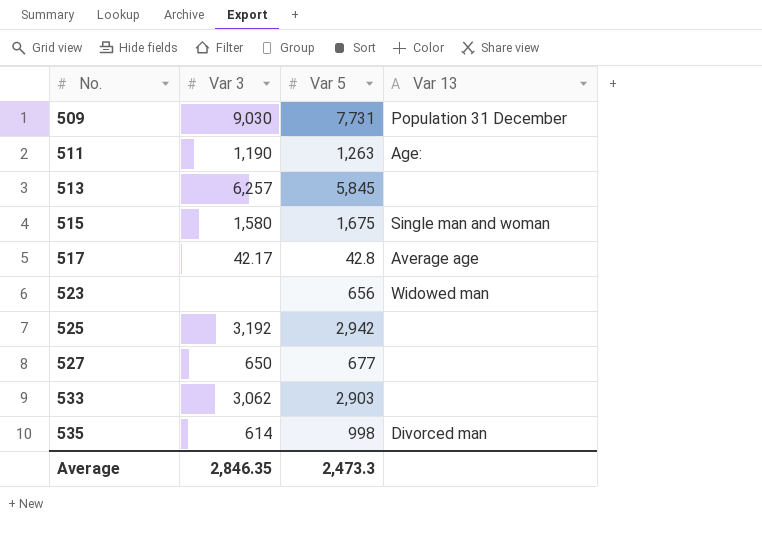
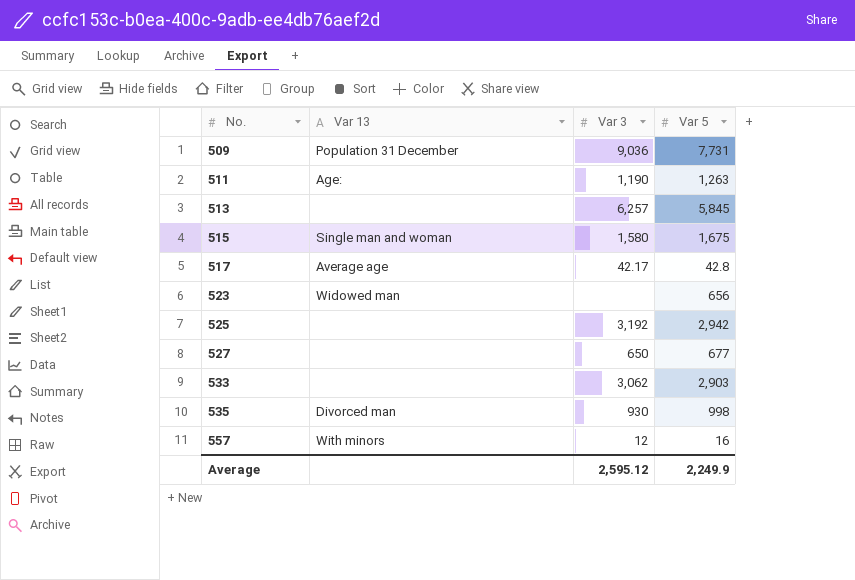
column Var 13 | position: 4 -> 2
509 | Var 3: 9,030 -> 9,036
535 | Var 3: 614 -> 930
row 557: none -> With minors | 12 | 16
Average | Var 3: 2,846.35 -> 2,595.12
Average | Var 5: 2,473.3 -> 2,249.9

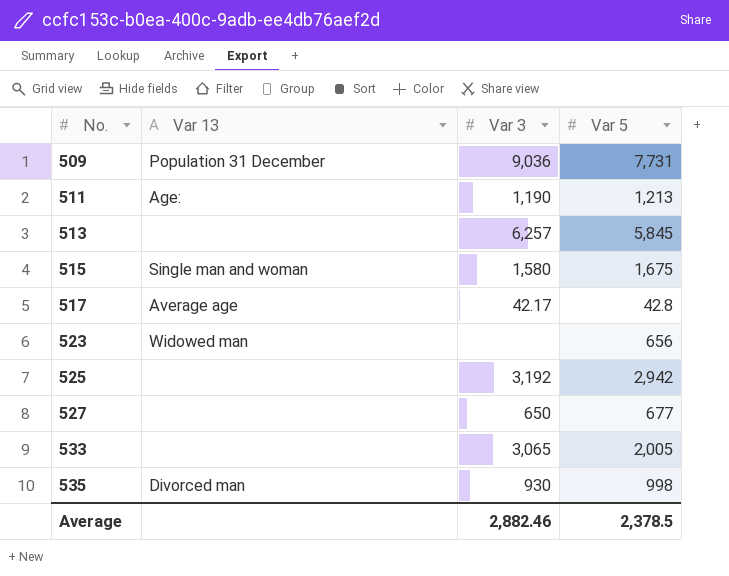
row 557: With minors | 12 | 16 -> none
511 | Var 5: 1,263 -> 1,213
533 | Var 3: 3,062 -> 3,065
533 | Var 5: 2,903 -> 2,005
Average | Var 3: 2,595.12 -> 2,882.46
Average | Var 5: 2,249.9 -> 2,378.5

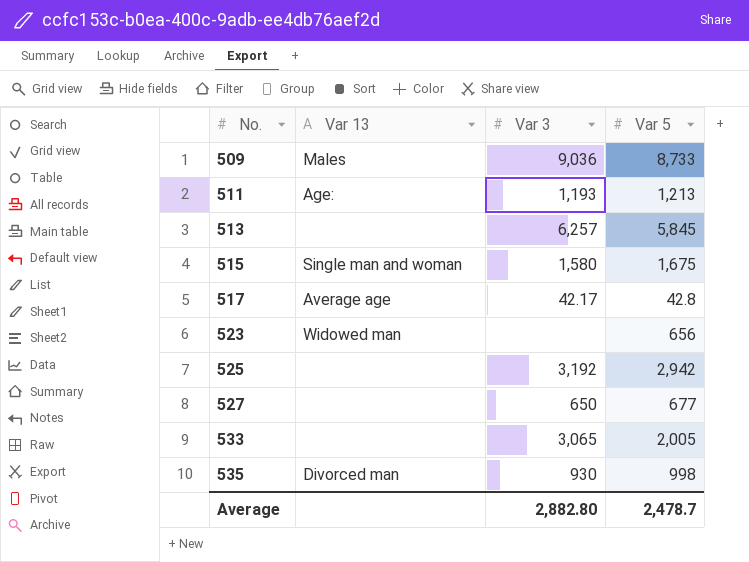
509 | Var 13: Population 31 December -> Males
509 | Var 5: 7,731 -> 8,733
511 | Var 3: 1,190 -> 1,193
Average | Var 3: 2,882.46 -> 2,882.80
Average | Var 5: 2,378.5 -> 2,478.7

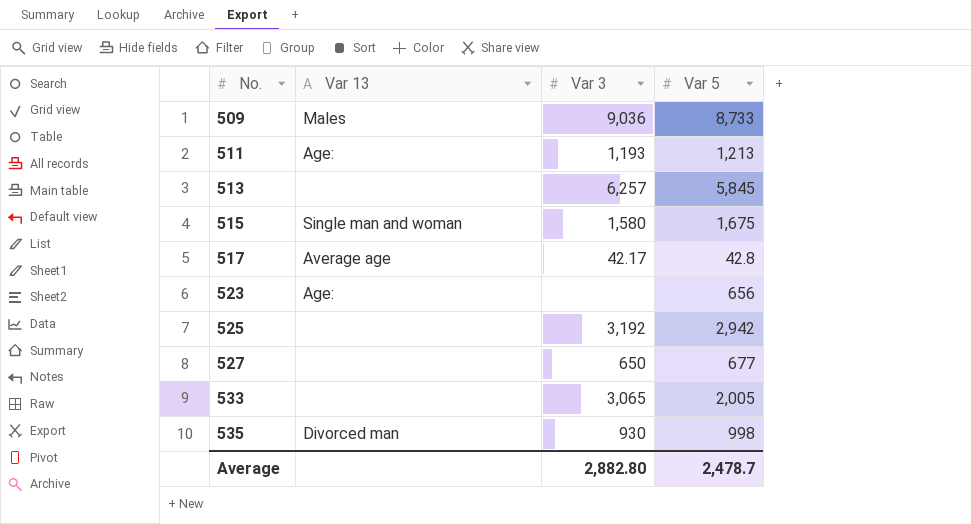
523 | Var 13: Widowed man -> Age:

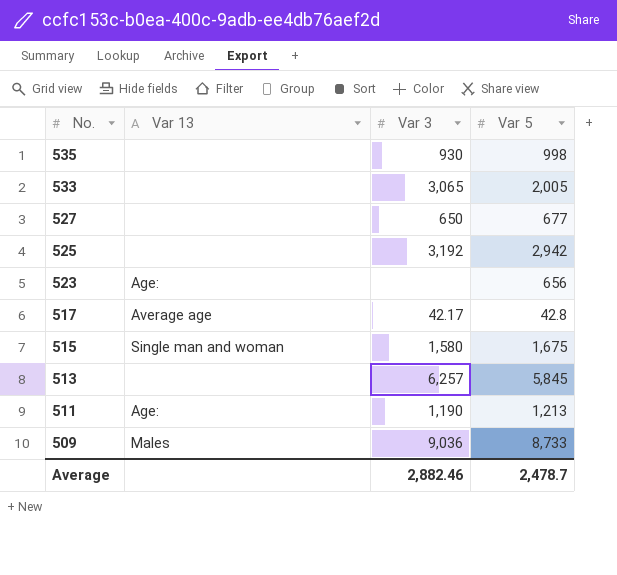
row order: No. ascending -> No. descending
535 | Var 13: Divorced man -> none
511 | Var 3: 1,193 -> 1,190
Average | Var 3: 2,882.80 -> 2,882.46

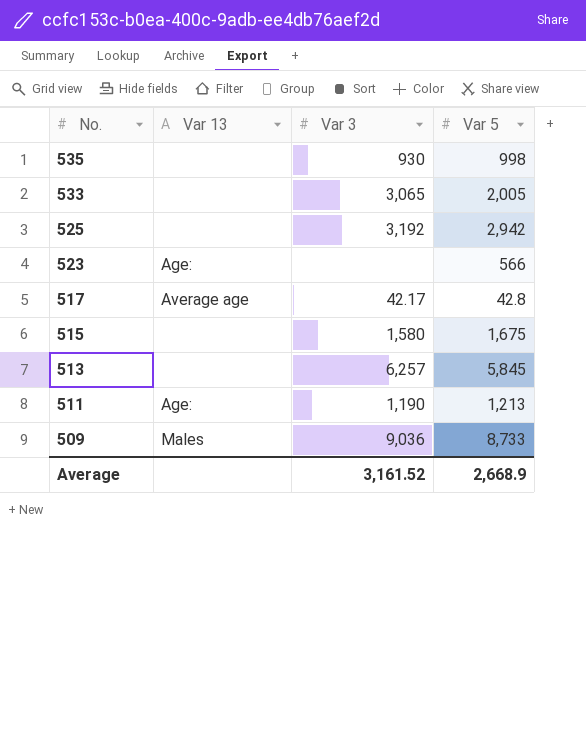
row 527: none | 650 | 677 -> none
523 | Var 5: 656 -> 566
515 | Var 13: Single man and woman -> none
Average | Var 3: 2,882.46 -> 3,161.52
Average | Var 5: 2,478.7 -> 2,668.9

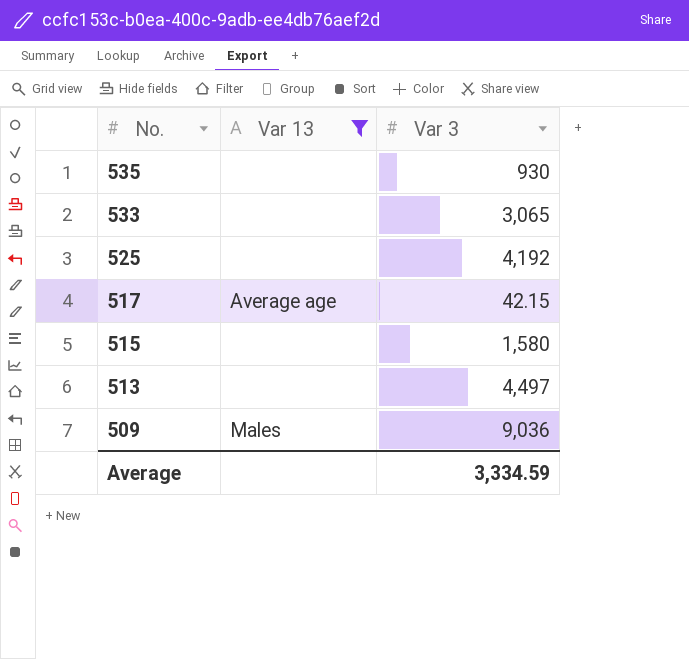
filter: none -> Var 13 != Age:
column Var 5 | position: 4 -> none
525 | Var 3: 3,192 -> 4,192
517 | Var 3: 42.17 -> 42.15
513 | Var 3: 6,257 -> 4,497
Average | Var 3: 3,161.52 -> 3,334.59

